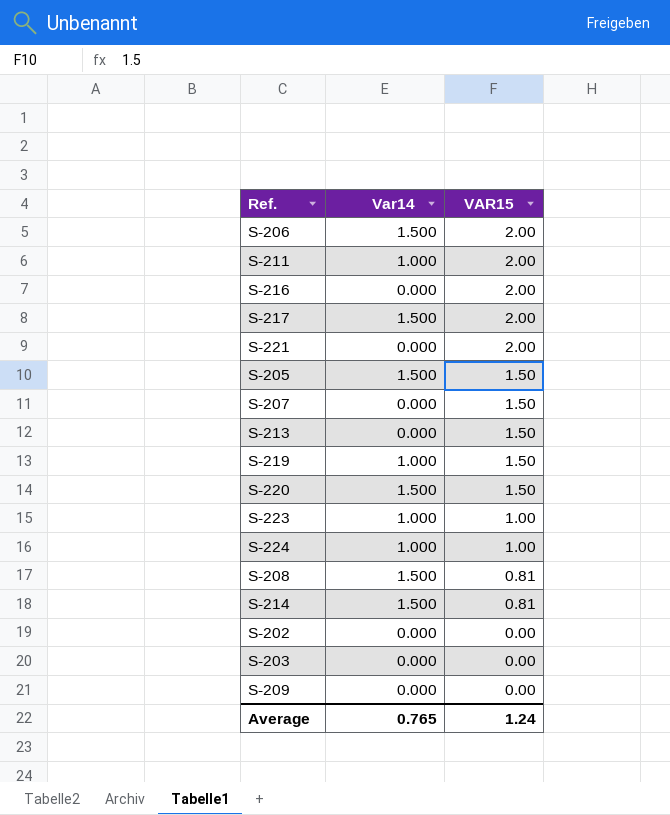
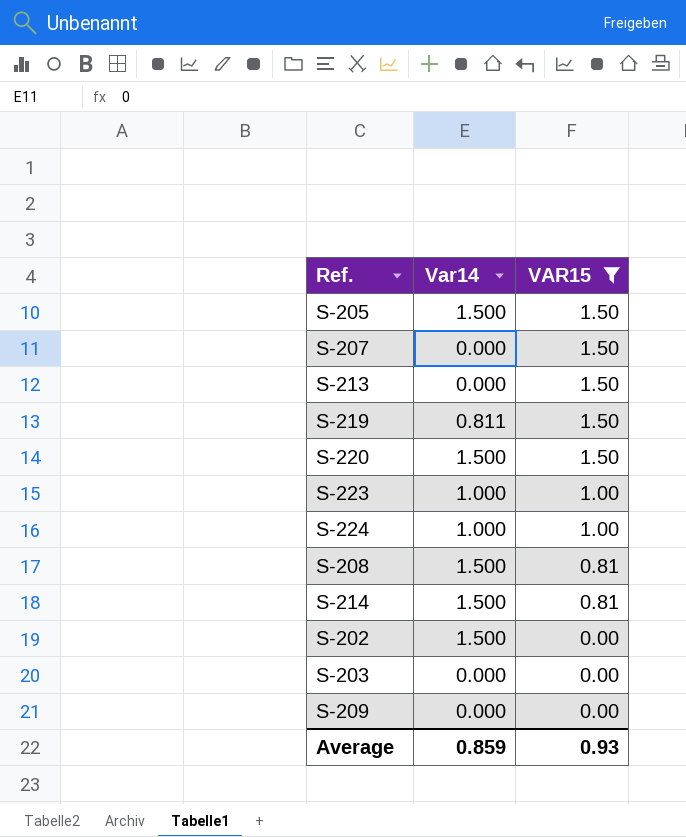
filter: none -> VAR15 != 2.00
S-219 | Var14: 1.000 -> 0.811
S-202 | Var14: 0.000 -> 1.500
Average | Var14: 0.765 -> 0.859
Average | VAR15: 1.24 -> 0.93

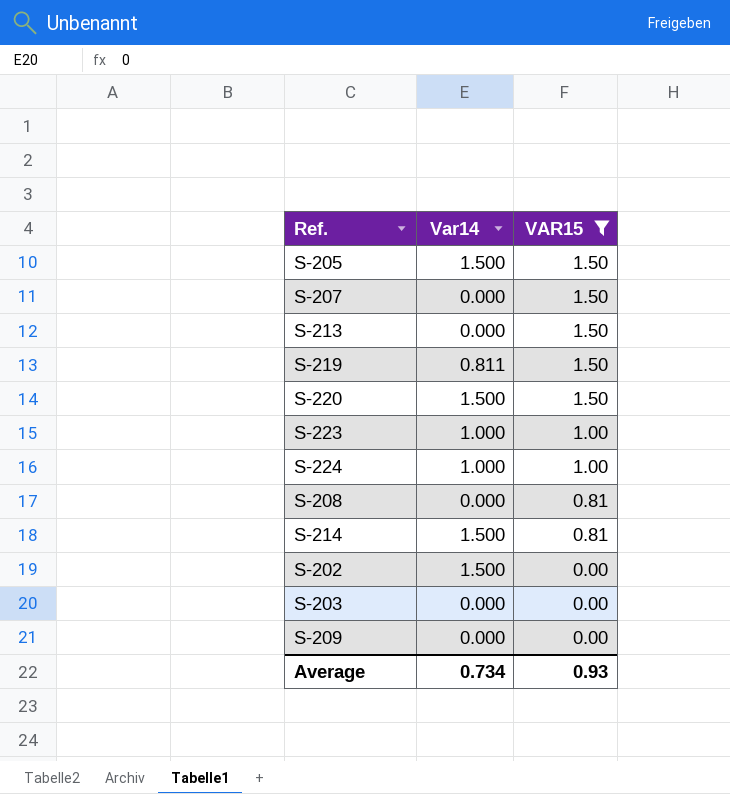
S-208 | Var14: 1.500 -> 0.000
Average | Var14: 0.859 -> 0.734

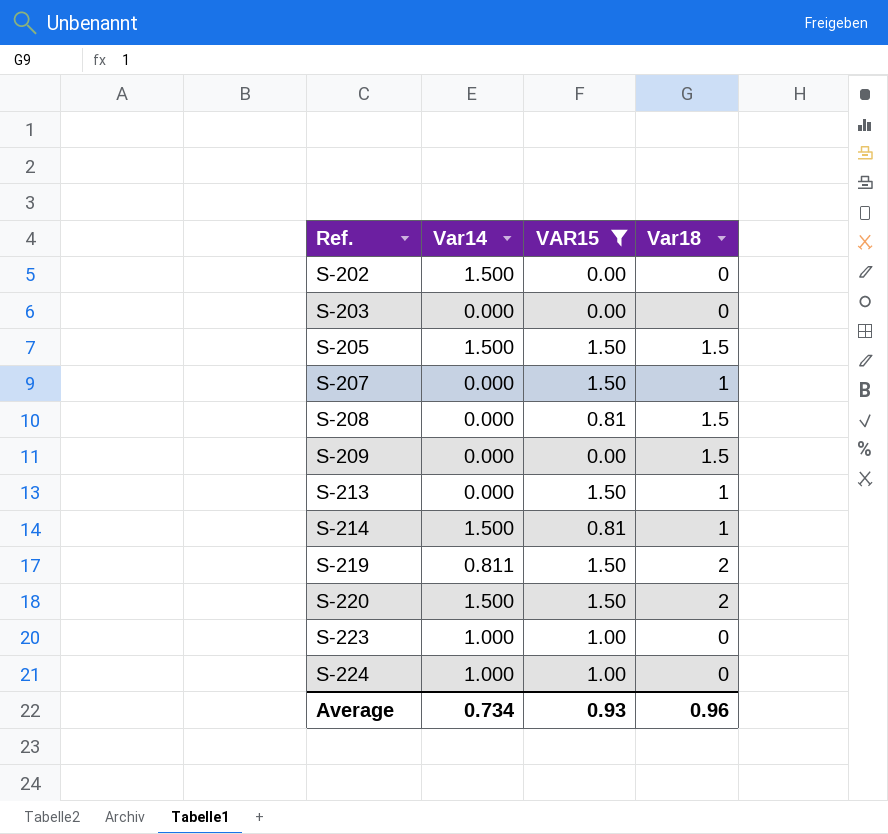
row order: VAR15 descending -> Ref. ascending
column Var18 | position: none -> 4

